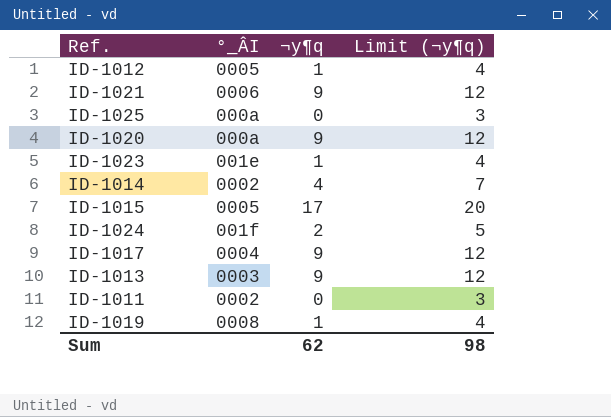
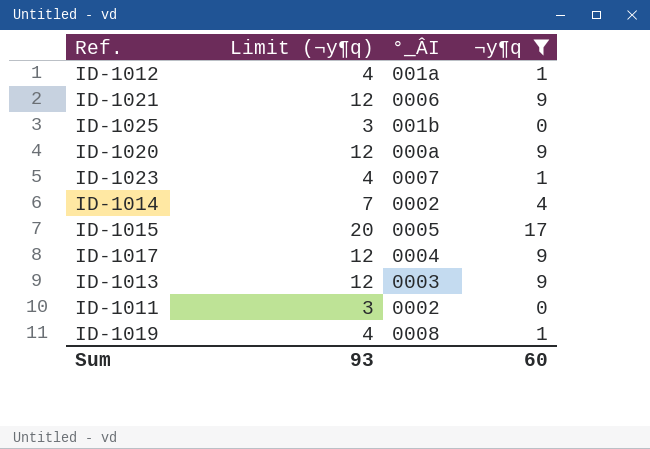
filter: none -> ¬y¶q != 2
column Limit (¬y¶q) | position: 4 -> 2
ID-1012 | °_ÂI: 0005 -> 001a
ID-1025 | °_ÂI: 000a -> 001b
ID-1023 | °_ÂI: 001e -> 0007
Sum | Limit (¬y¶q): 98 -> 93
Sum | ¬y¶q: 62 -> 60

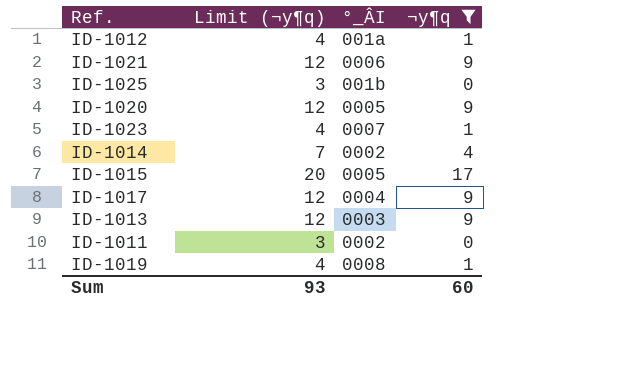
ID-1020 | °_ÂI: 000a -> 0005

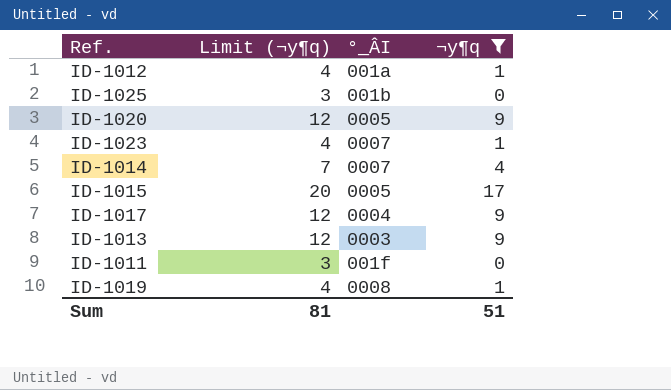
row ID-1021: 12 | 0006 | 9 -> none
ID-1014 | °_ÂI: 0002 -> 0007
ID-1011 | °_ÂI: 0002 -> 001f
Sum | Limit (¬y¶q): 93 -> 81
Sum | ¬y¶q: 60 -> 51

